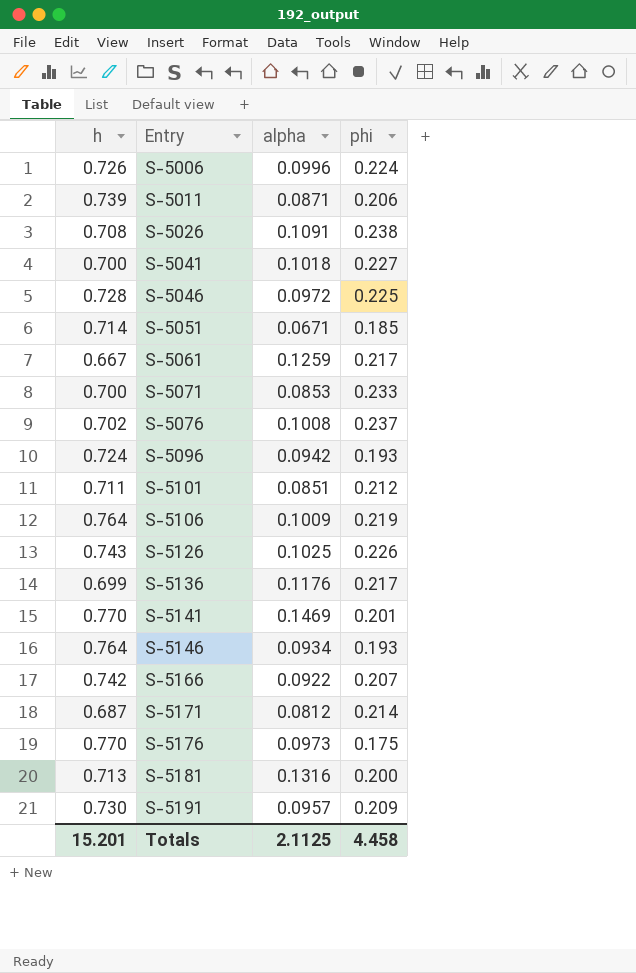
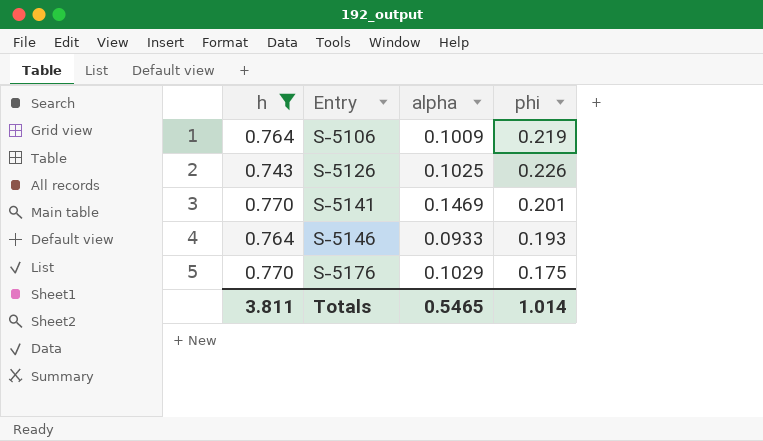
filter: none -> h >= 0.743
S-5146 | alpha: 0.0934 -> 0.0933
S-5176 | alpha: 0.0973 -> 0.1029
Totals | h: 15.201 -> 3.811
Totals | alpha: 2.1125 -> 0.5465
Totals | phi: 4.458 -> 1.014

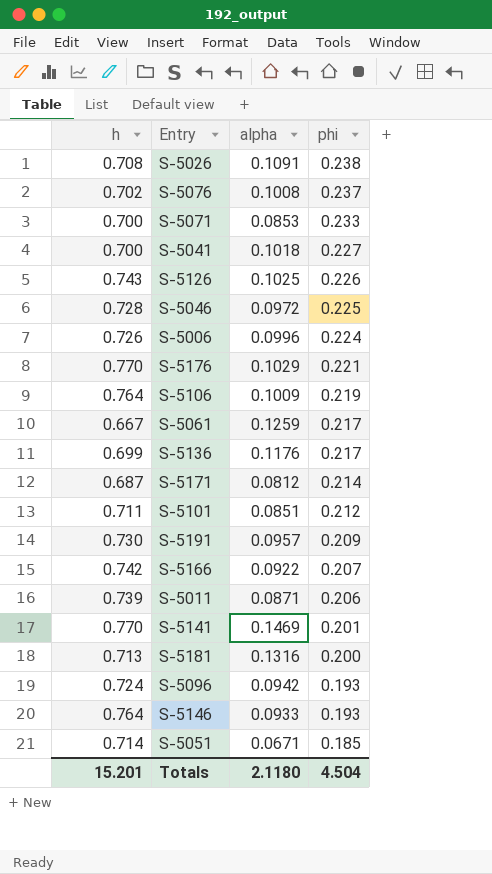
filter: h >= 0.743 -> none
row order: Entry ascending -> phi descending
S-5176 | phi: 0.175 -> 0.221
Totals | h: 3.811 -> 15.201
Totals | alpha: 0.5465 -> 2.1180
Totals | phi: 1.014 -> 4.504

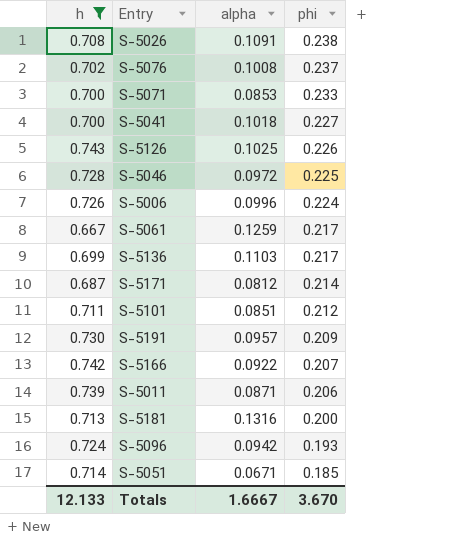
filter: none -> h <= 0.743
S-5136 | alpha: 0.1176 -> 0.1103
Totals | h: 15.201 -> 12.133
Totals | alpha: 2.1180 -> 1.6667
Totals | phi: 4.504 -> 3.670

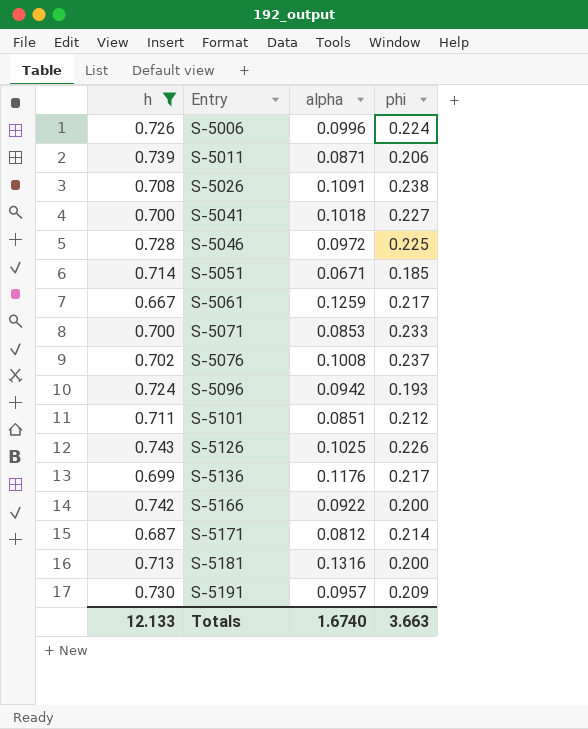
row order: phi descending -> Entry ascending
S-5136 | alpha: 0.1103 -> 0.1176
S-5166 | phi: 0.207 -> 0.200
Totals | alpha: 1.6667 -> 1.6740
Totals | phi: 3.670 -> 3.663

